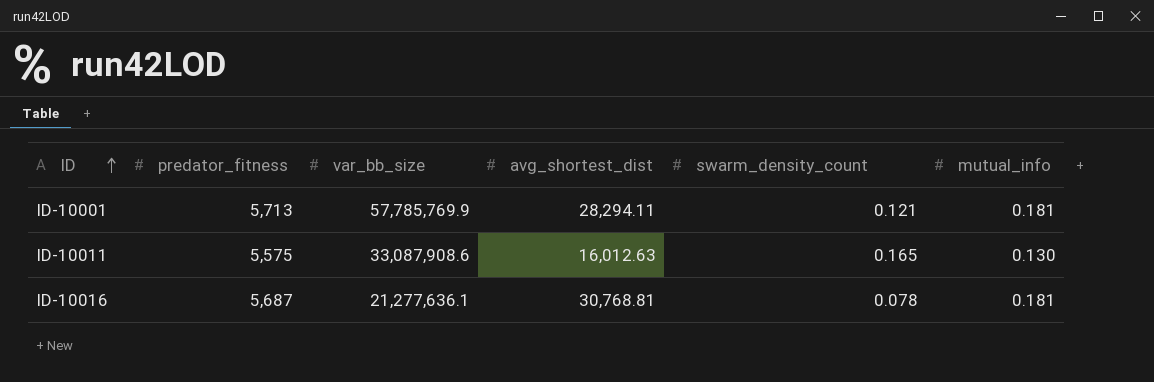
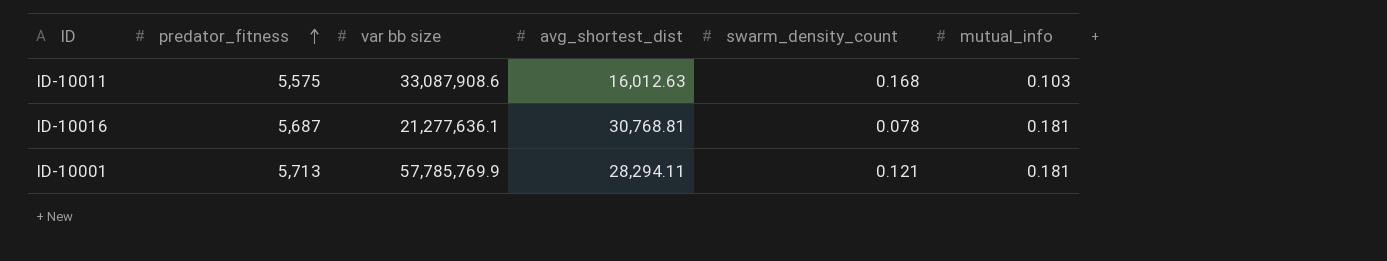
row order: ID ascending -> predator_fitness ascending
column name: var_bb_size -> var bb size
ID-10011 | swarm_density_count: 0.165 -> 0.168
ID-10011 | mutual_info: 0.130 -> 0.103

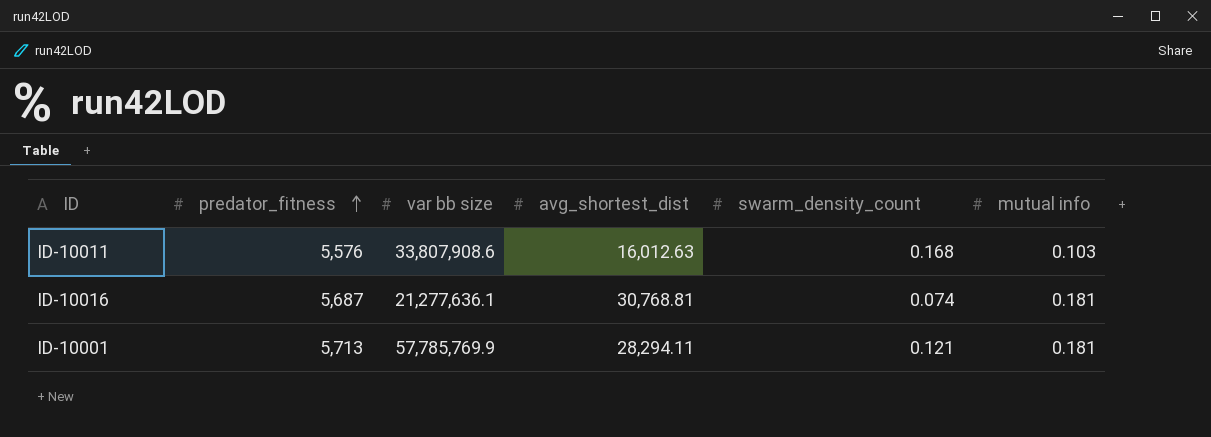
column name: mutual_info -> mutual info
ID-10011 | predator_fitness: 5,575 -> 5,576
ID-10011 | var bb size: 33,087,908.6 -> 33,807,908.6
ID-10016 | swarm_density_count: 0.078 -> 0.074

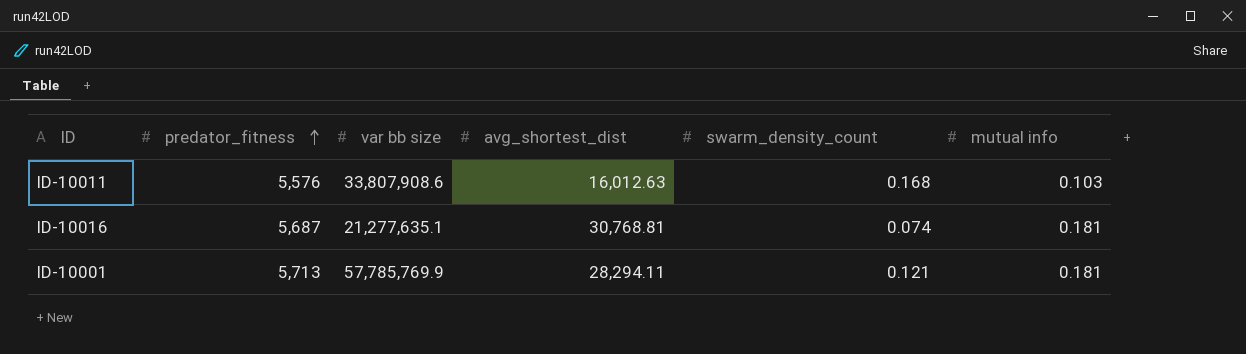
ID-10016 | var bb size: 21,277,636.1 -> 21,277,635.1

